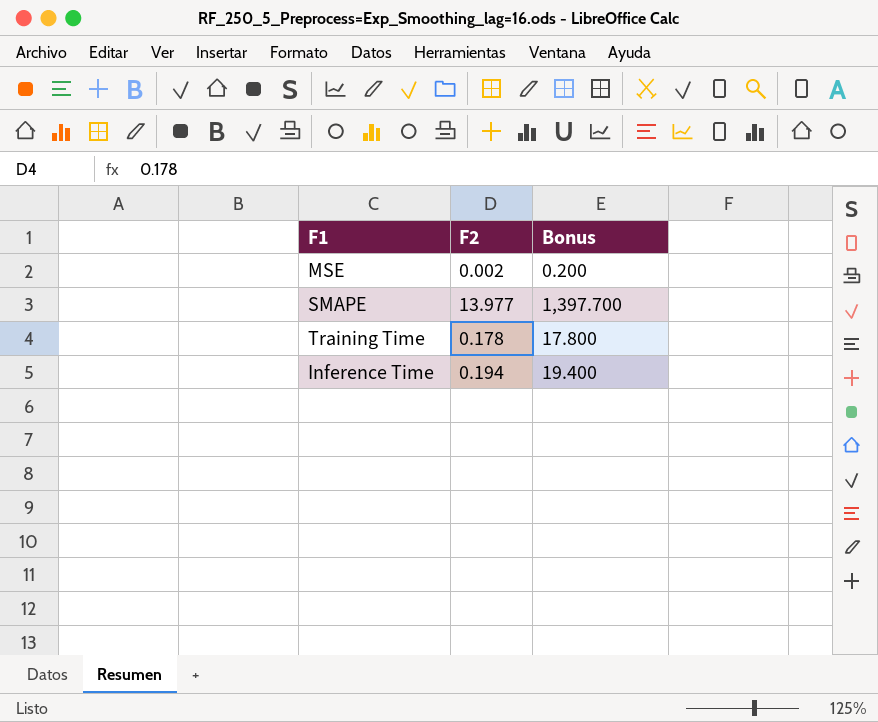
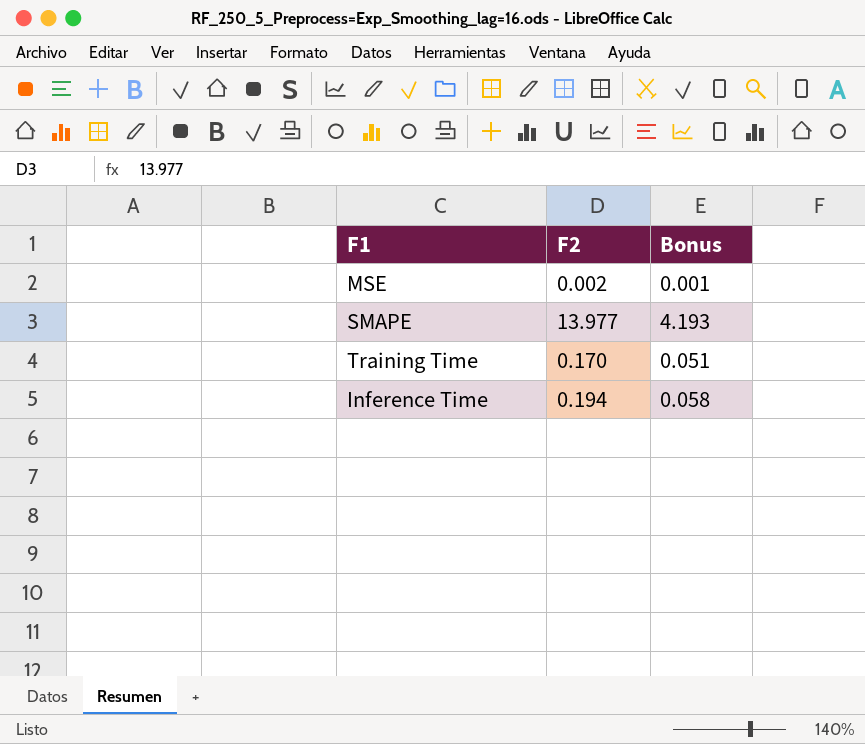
column Bonus | formula: [F2] * 100 -> [F2] * 0.3
Training Time | F2: 0.178 -> 0.170

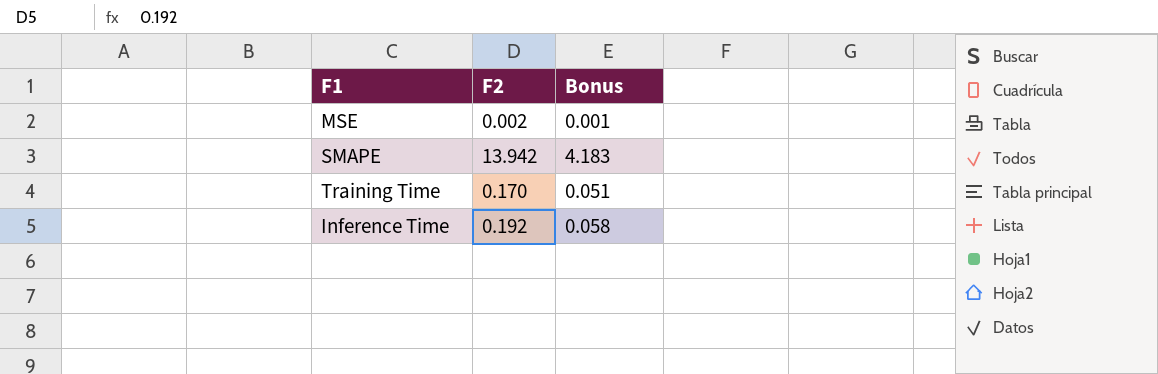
SMAPE | F2: 13.977 -> 13.942
SMAPE | Bonus: 4.193 -> 4.183
Inference Time | F2: 0.194 -> 0.192

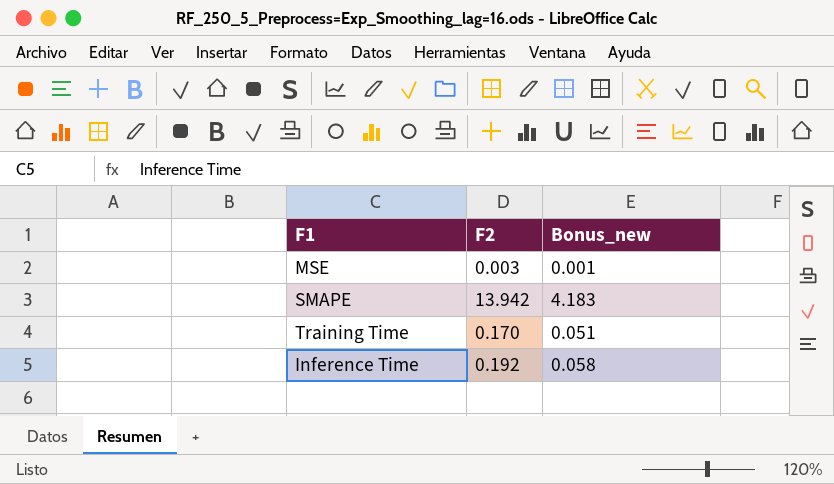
column name: Bonus -> Bonus_new
MSE | F2: 0.002 -> 0.003

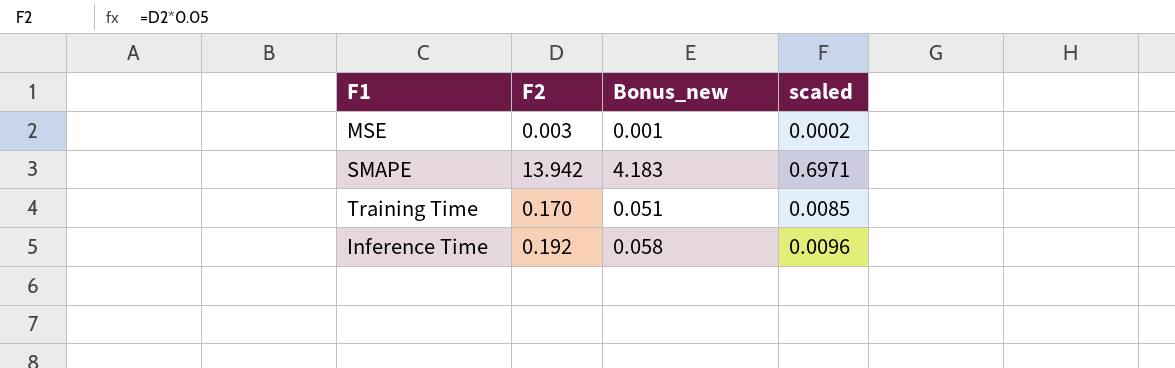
column scaled | formula: none -> [F2] * 0.05

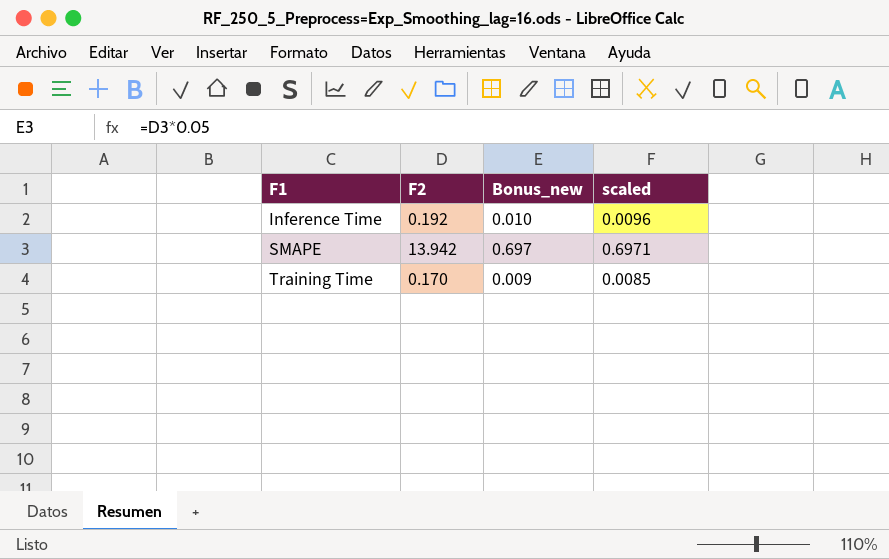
row order: none -> F1 ascending
column Bonus_new | formula: [F2] * 0.3 -> [F2] * 0.05
row MSE: 0.003 | 0.001 | 0.0002 -> none

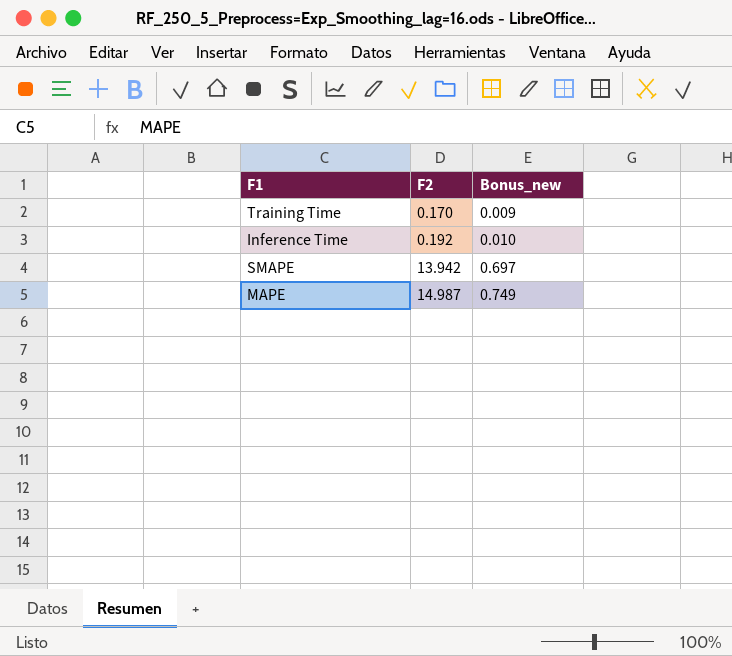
row order: F1 ascending -> F2 ascending
column scaled | formula: [F2] * 0.05 -> none
row MAPE: none -> 14.987 | 0.749

